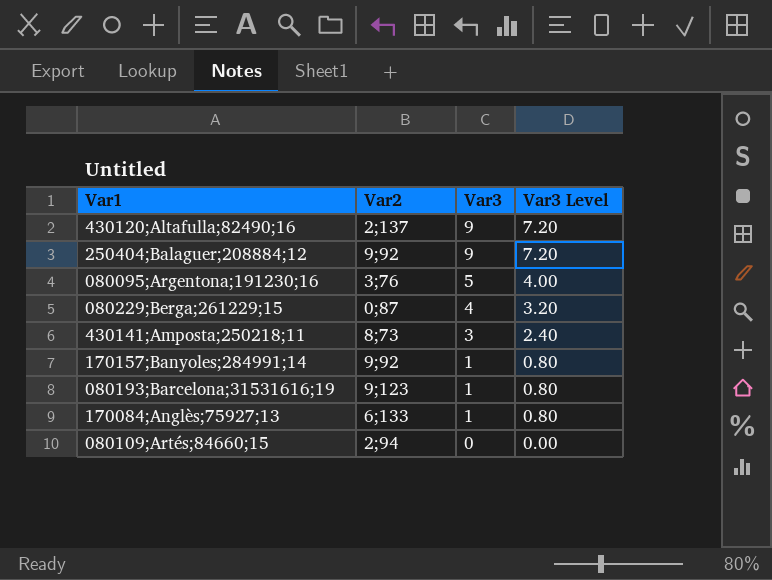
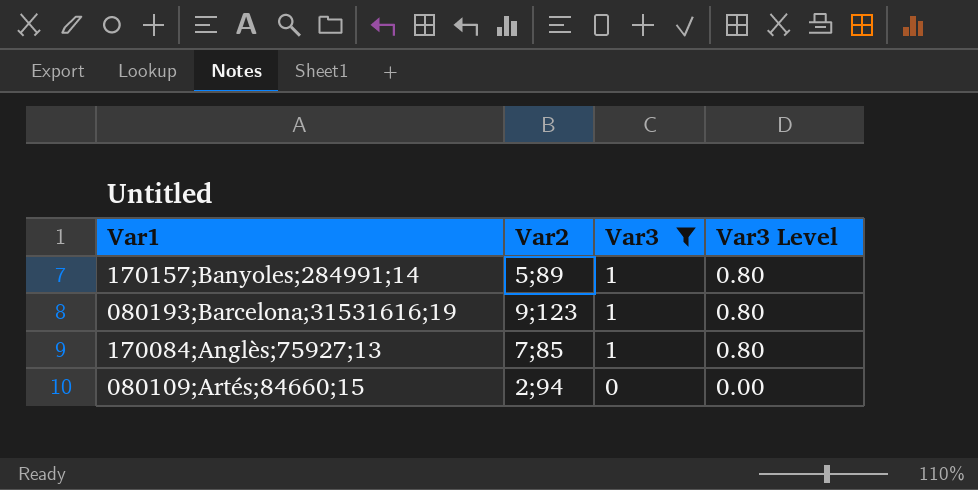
filter: none -> Var3 <= 1
170157;Banyoles;284991;14 | Var2: 9;92 -> 5;89
170084;Anglès;75927;13 | Var2: 6;133 -> 7;85

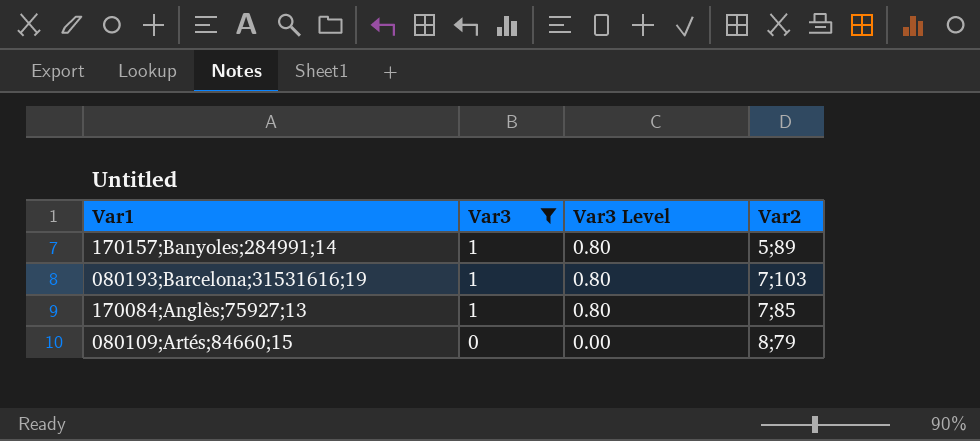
column Var2 | position: 2 -> 4
080193;Barcelona;31531616;19 | Var2: 9;123 -> 7;103
080109;Artés;84660;15 | Var2: 2;94 -> 8;79

